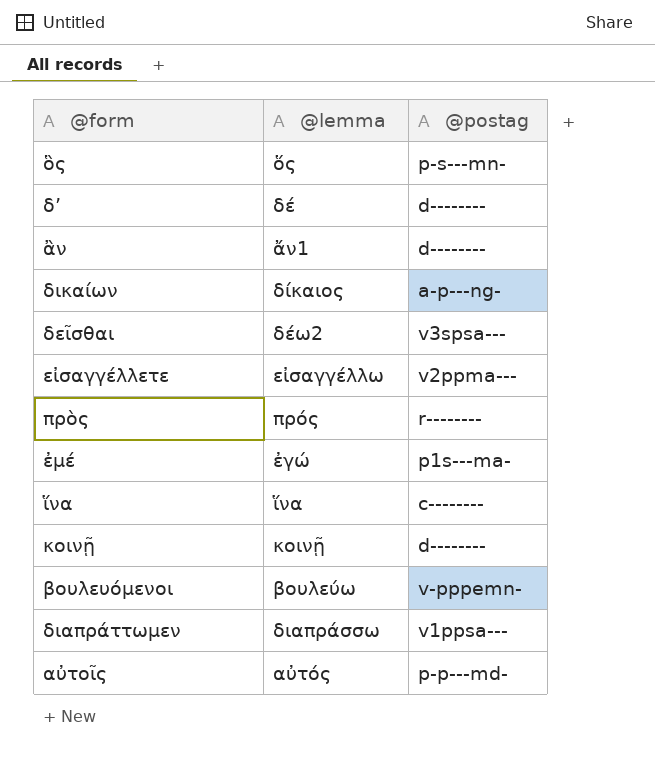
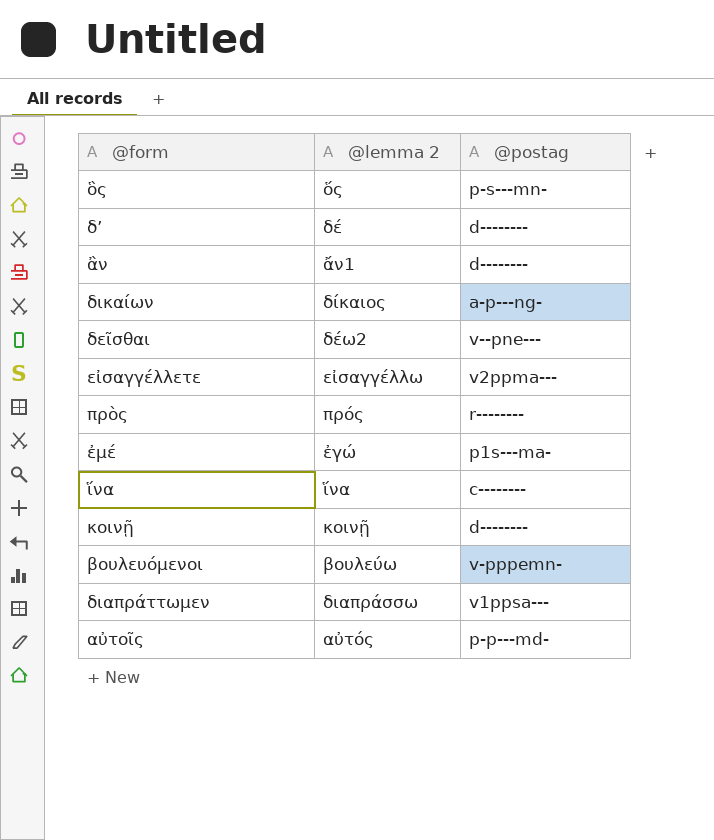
column name: @lemma -> @lemma 2
δεῖσθαι | @postag: v3spsa--- -> v--pne---

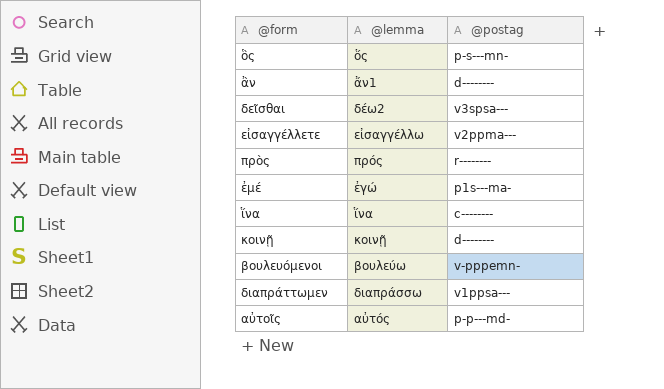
column name: @lemma 2 -> @lemma
row δʼ: δέ | d-------- -> none
row δικαίων: δίκαιος | a-p---ng- -> none
δεῖσθαι | @postag: v--pne--- -> v3spsa---

